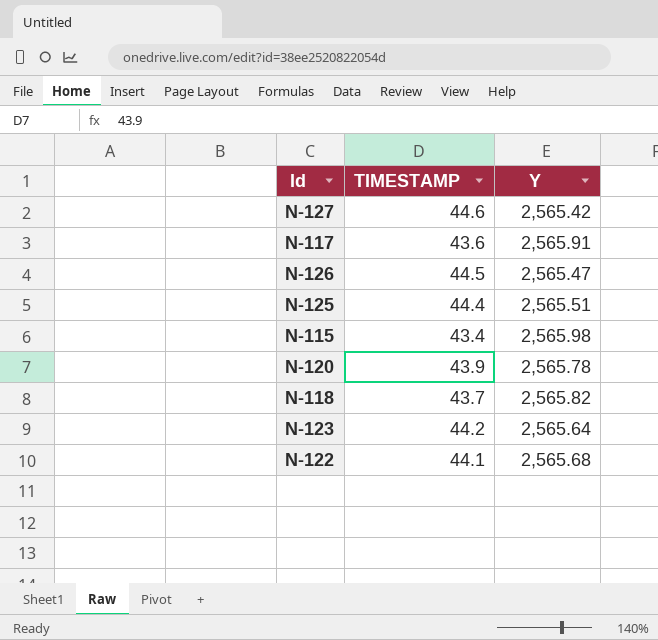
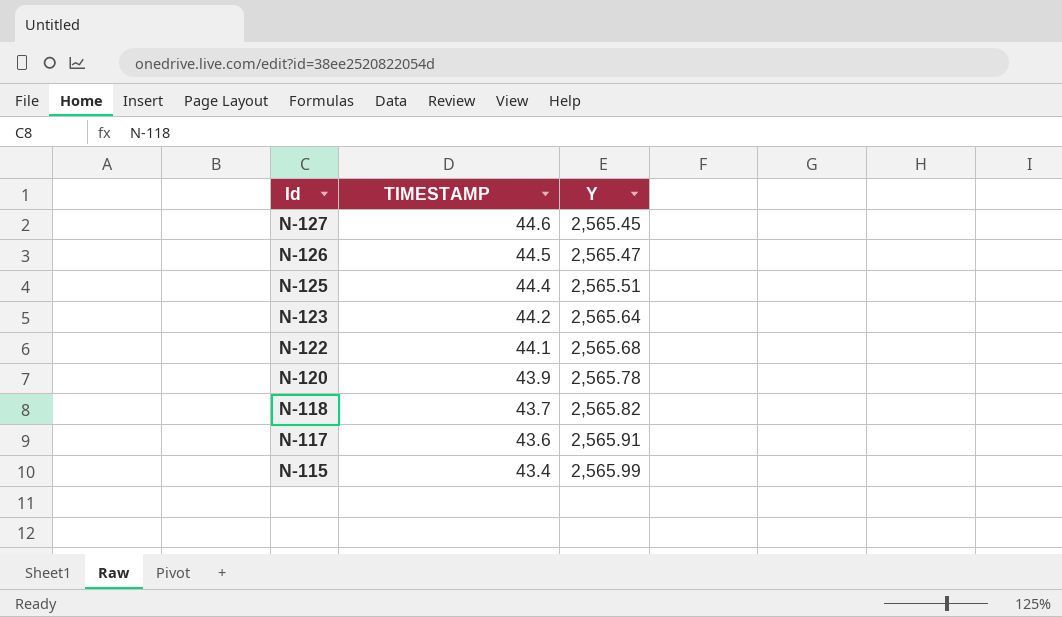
row order: none -> Id descending
N-127 | Y: 2,565.42 -> 2,565.45
N-115 | Y: 2,565.98 -> 2,565.99

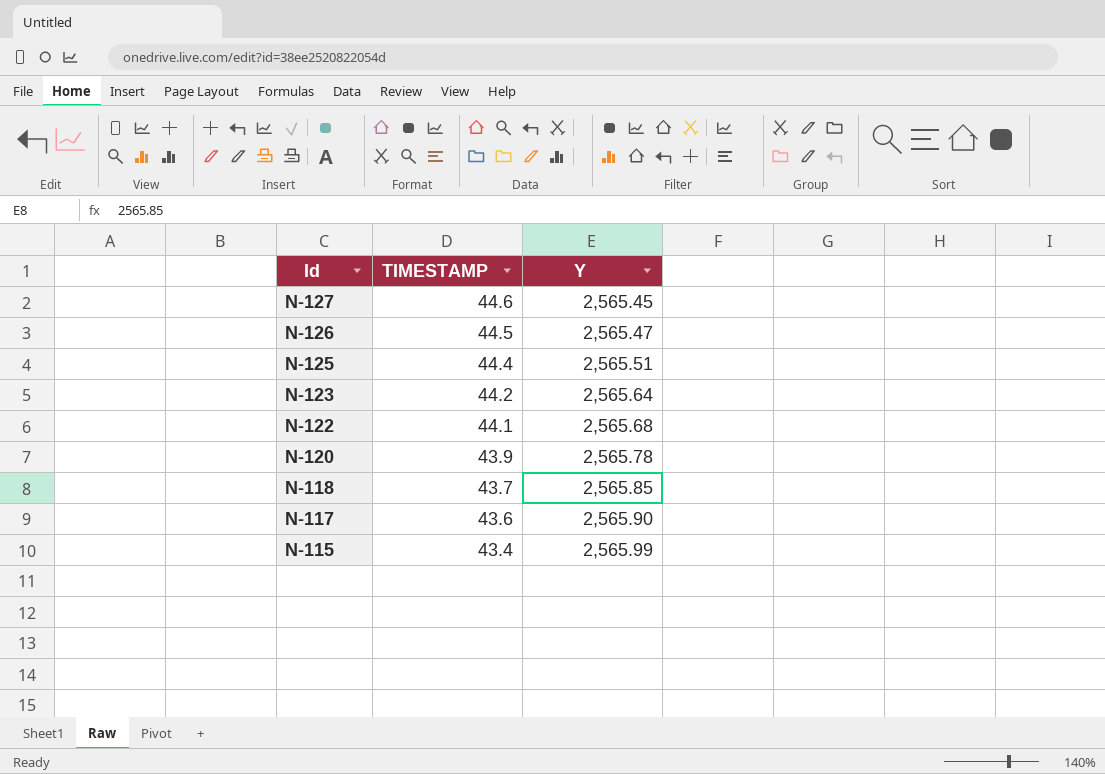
N-118 | Y: 2,565.82 -> 2,565.85
N-117 | Y: 2,565.91 -> 2,565.90

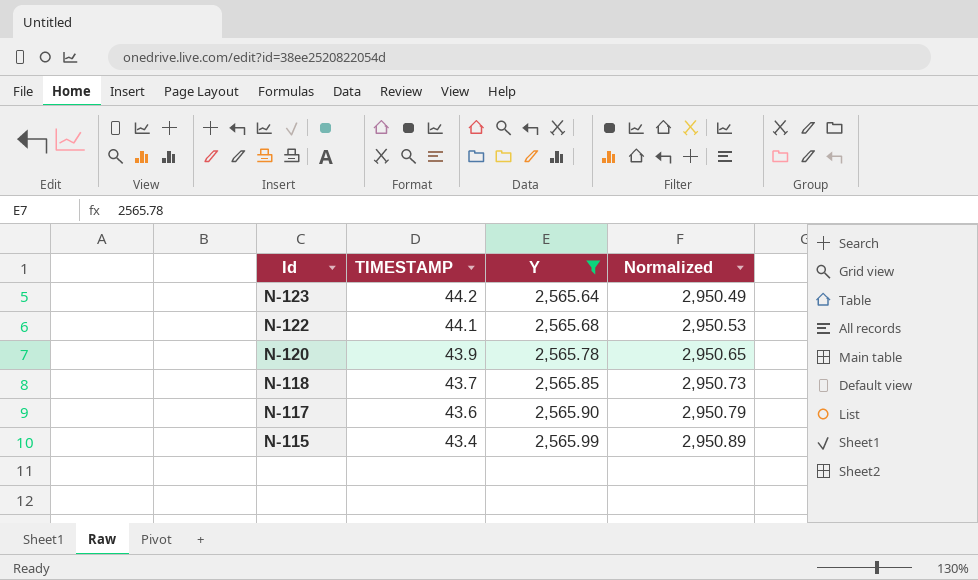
filter: none -> Y >= 2,565.64
column Normalized | formula: none -> [Y] * 1.15

